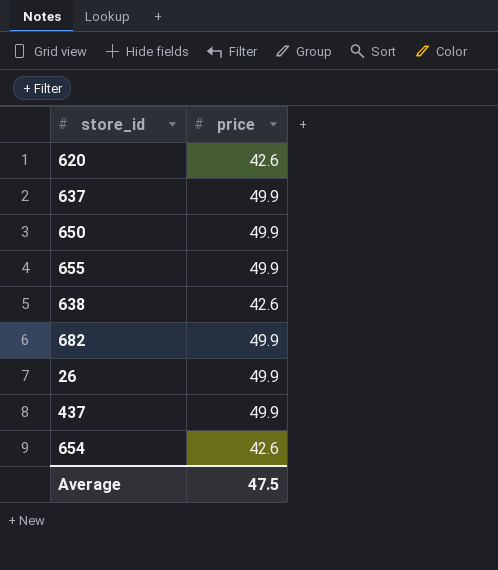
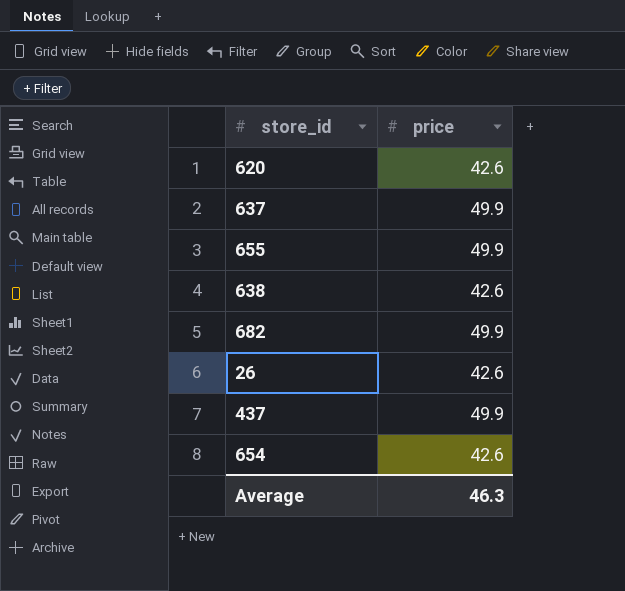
row 650: 49.9 -> none
26 | price: 49.9 -> 42.6
Average | price: 47.5 -> 46.3

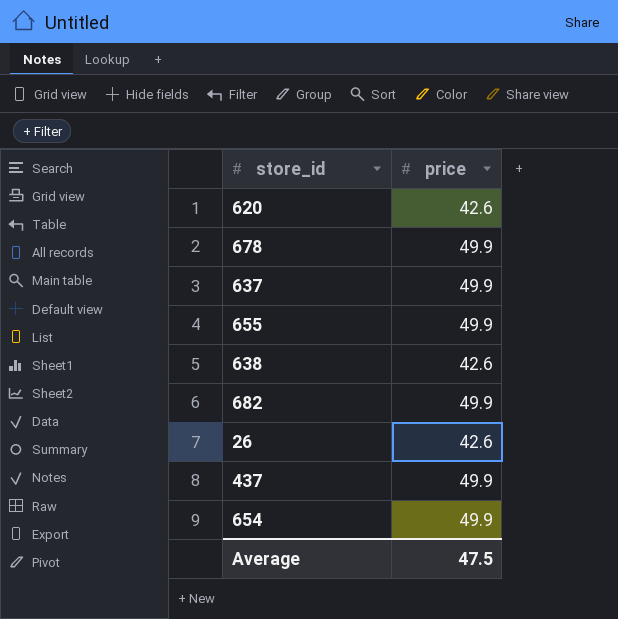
row 678: none -> 49.9
654 | price: 42.6 -> 49.9
Average | price: 46.3 -> 47.5

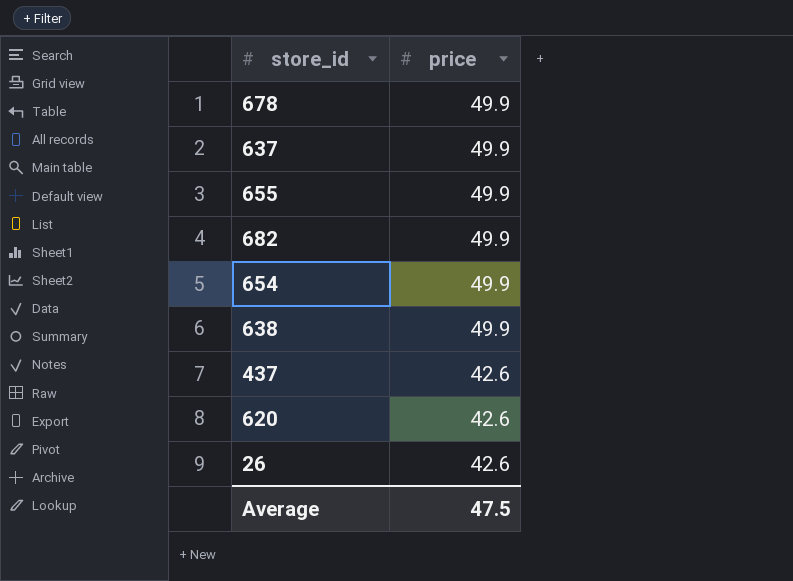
row order: none -> price descending
638 | price: 42.6 -> 49.9
437 | price: 49.9 -> 42.6

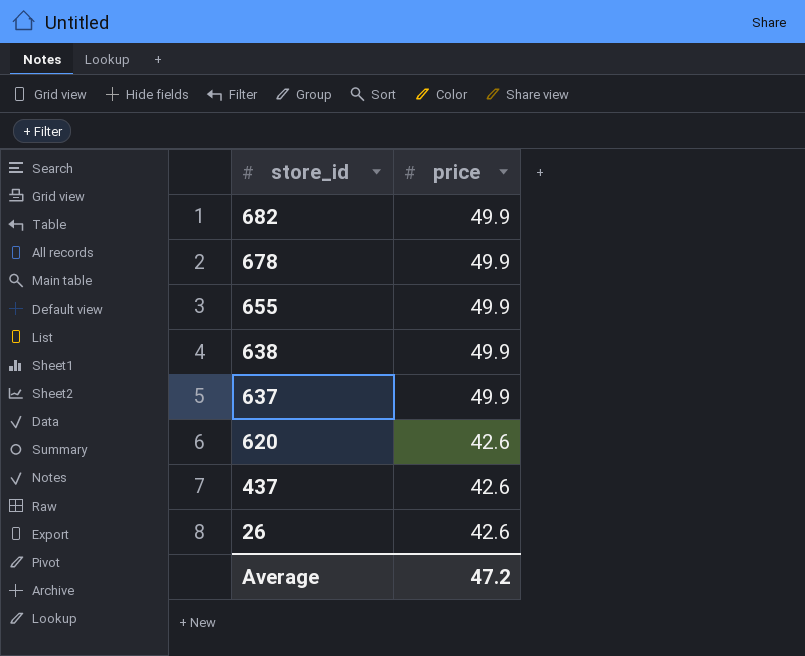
row order: price descending -> store_id descending
row 654: 49.9 -> none
Average | price: 47.5 -> 47.2

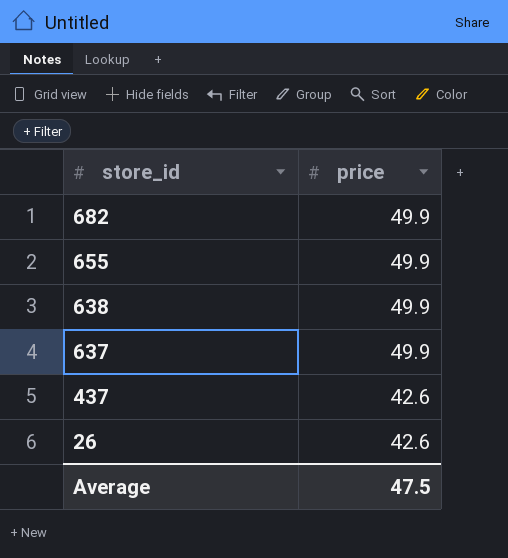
row 678: 49.9 -> none
row 620: 42.6 -> none
Average | price: 47.2 -> 47.5

